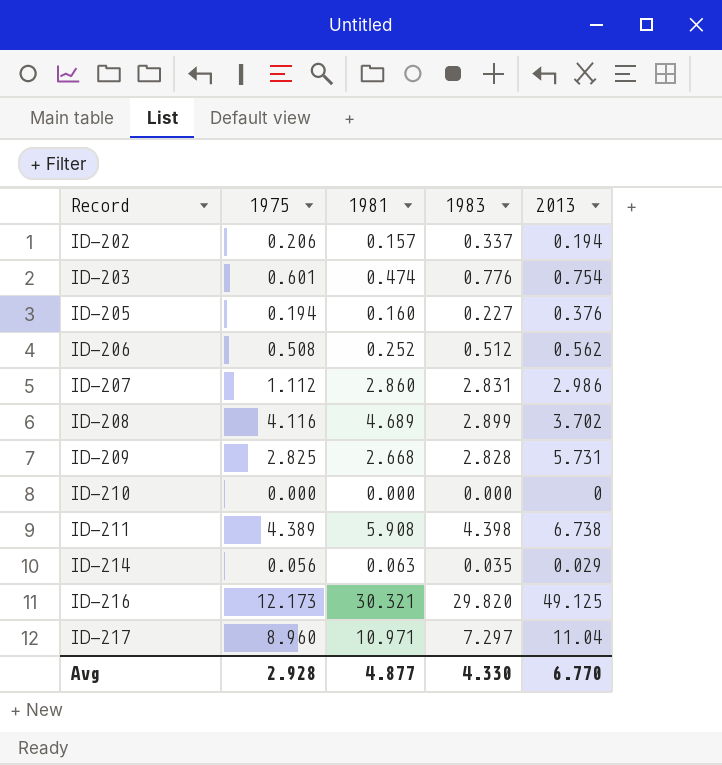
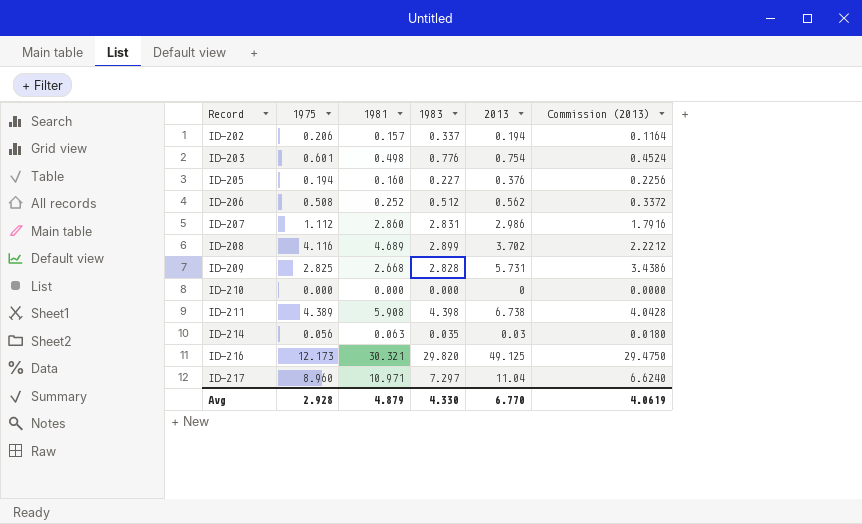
column Commission (2013) | formula: none -> [2013] * 0.6
ID-203 | 1981: 0.474 -> 0.498
ID-214 | 2013: 0.029 -> 0.03
Avg | 1981: 4.877 -> 4.879

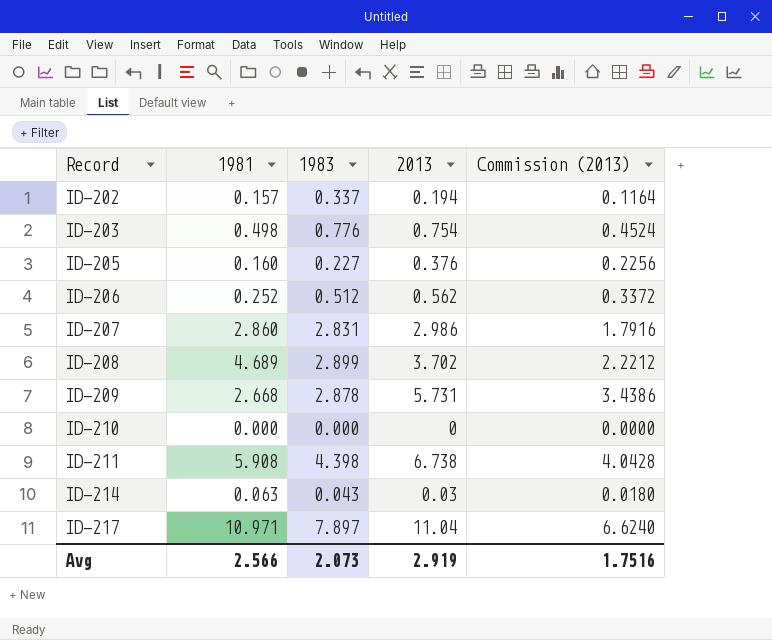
column 1975 | position: 2 -> none
row ID-216: 12.173 | 30.321 | 29.820 | 49.125 | 29.4750 -> none
ID-209 | 1983: 2.828 -> 2.878
ID-214 | 1983: 0.035 -> 0.043
ID-217 | 1983: 7.297 -> 7.897
Avg | 1981: 4.879 -> 2.566
Avg | 1983: 4.330 -> 2.073
Avg | 2013: 6.770 -> 2.919
Avg | Commission (2013): 4.0619 -> 1.7516

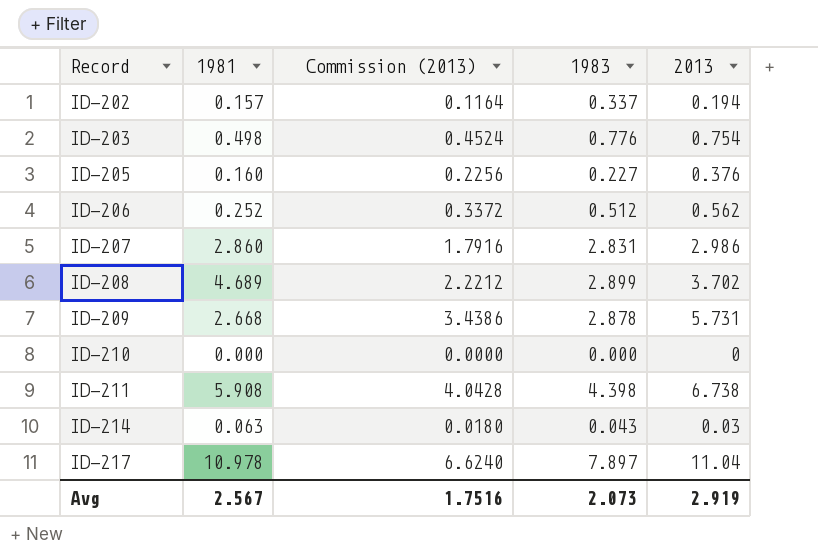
column Commission (2013) | position: 5 -> 3
ID-217 | 1981: 10.971 -> 10.978
Avg | 1981: 2.566 -> 2.567

